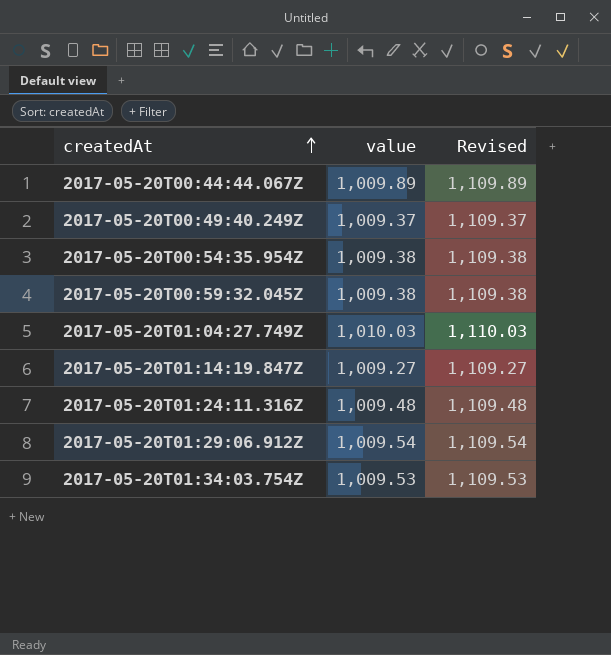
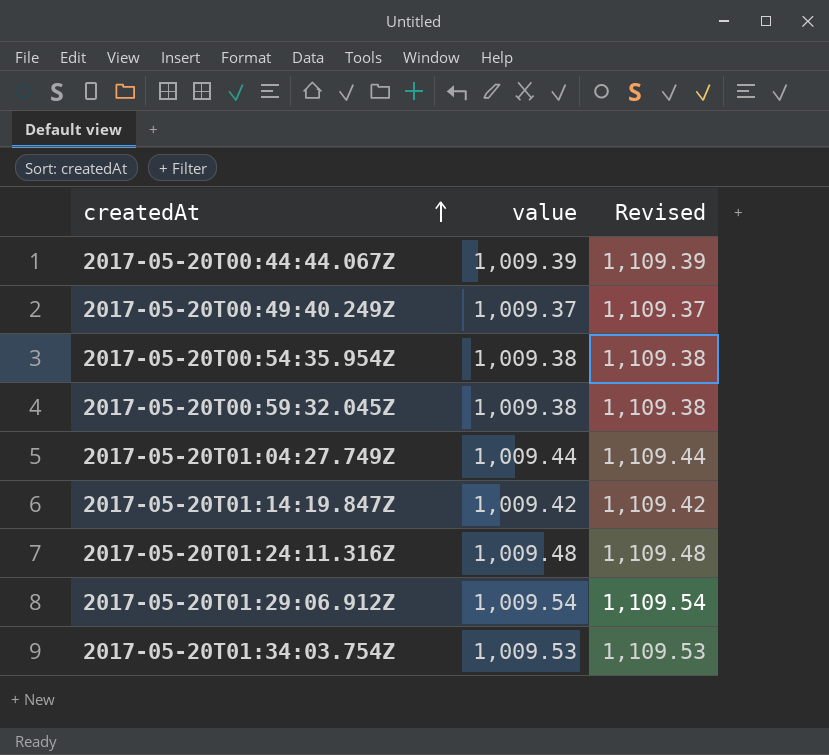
2017-05-20T00:44:44.067Z | value: 1,009.89 -> 1,009.39
2017-05-20T00:44:44.067Z | Revised: 1,109.89 -> 1,109.39
2017-05-20T01:04:27.749Z | value: 1,010.03 -> 1,009.44
2017-05-20T01:04:27.749Z | Revised: 1,110.03 -> 1,109.44
2017-05-20T01:14:19.847Z | value: 1,009.27 -> 1,009.42
2017-05-20T01:14:19.847Z | Revised: 1,109.27 -> 1,109.42

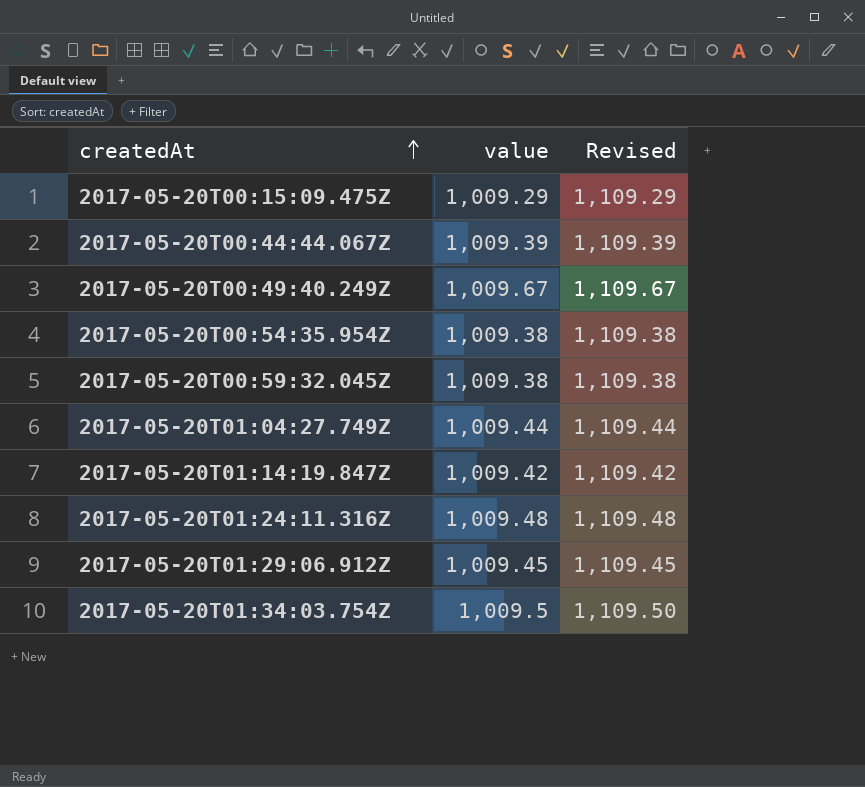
row 2017-05-20T00:15:09.475Z: none -> 1,009.29 | 1,109.29
2017-05-20T00:49:40.249Z | value: 1,009.37 -> 1,009.67
2017-05-20T00:49:40.249Z | Revised: 1,109.37 -> 1,109.67
2017-05-20T01:29:06.912Z | value: 1,009.54 -> 1,009.45
2017-05-20T01:29:06.912Z | Revised: 1,109.54 -> 1,109.45
2017-05-20T01:34:03.754Z | value: 1,009.53 -> 1,009.5
2017-05-20T01:34:03.754Z | Revised: 1,109.53 -> 1,109.50

